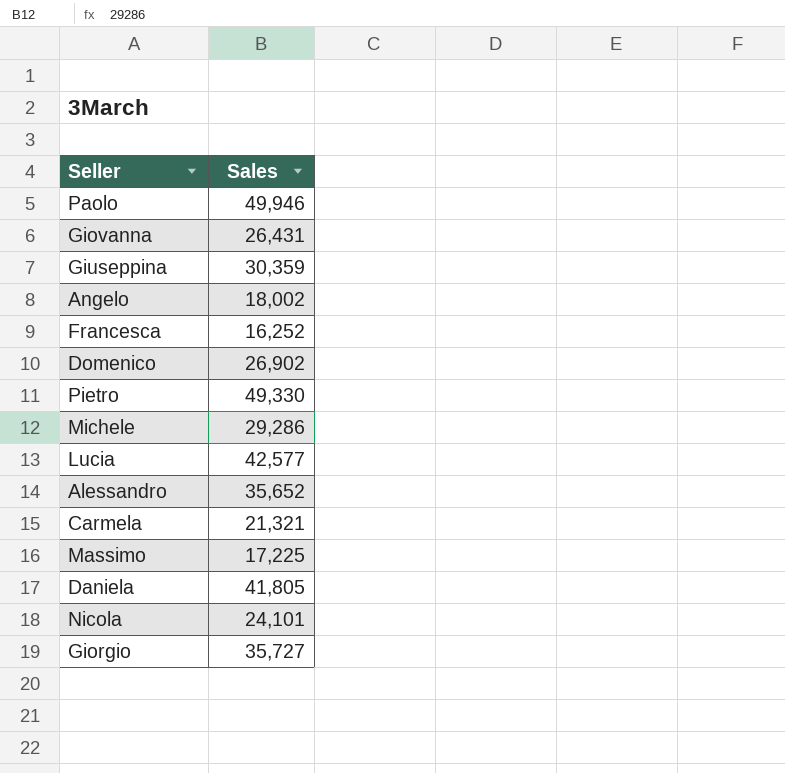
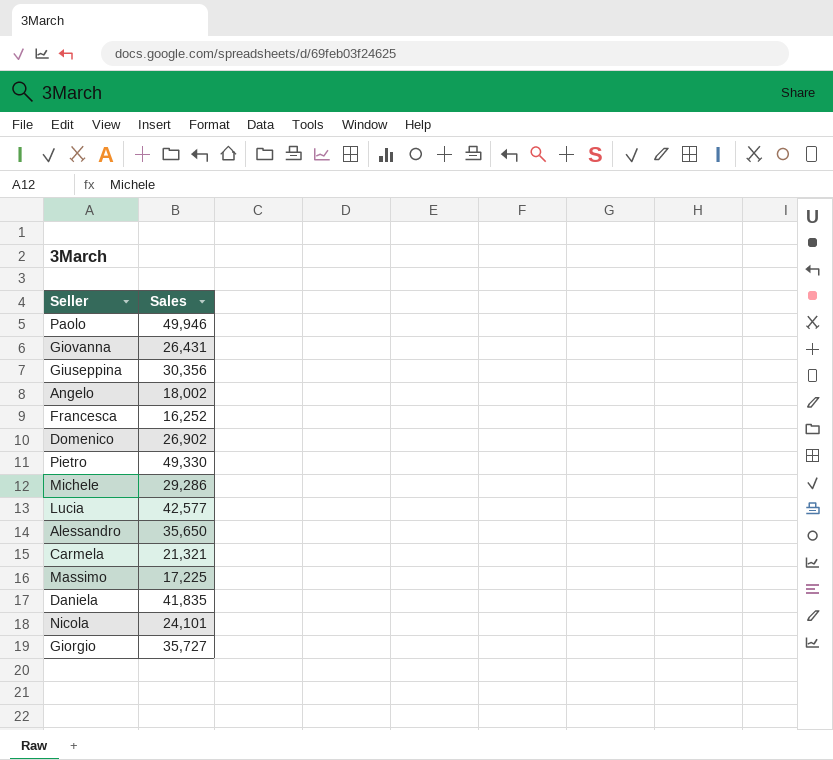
Giuseppina | Sales: 30,359 -> 30,356
Alessandro | Sales: 35,652 -> 35,650
Daniela | Sales: 41,805 -> 41,835

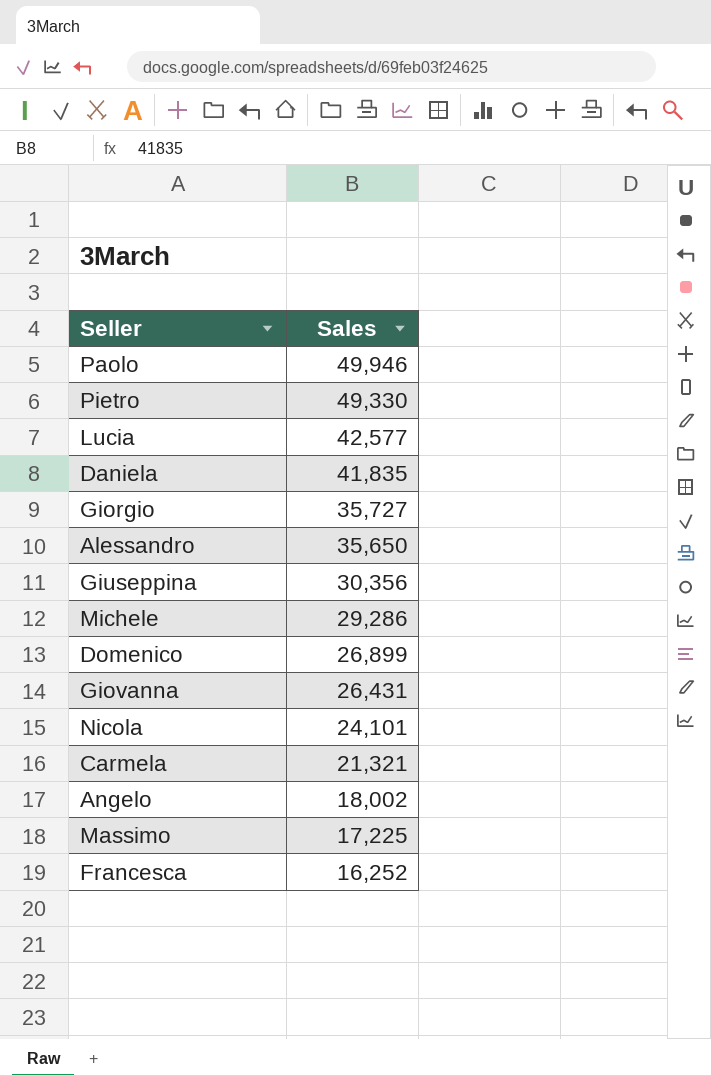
row order: none -> Sales descending
Domenico | Sales: 26,902 -> 26,899

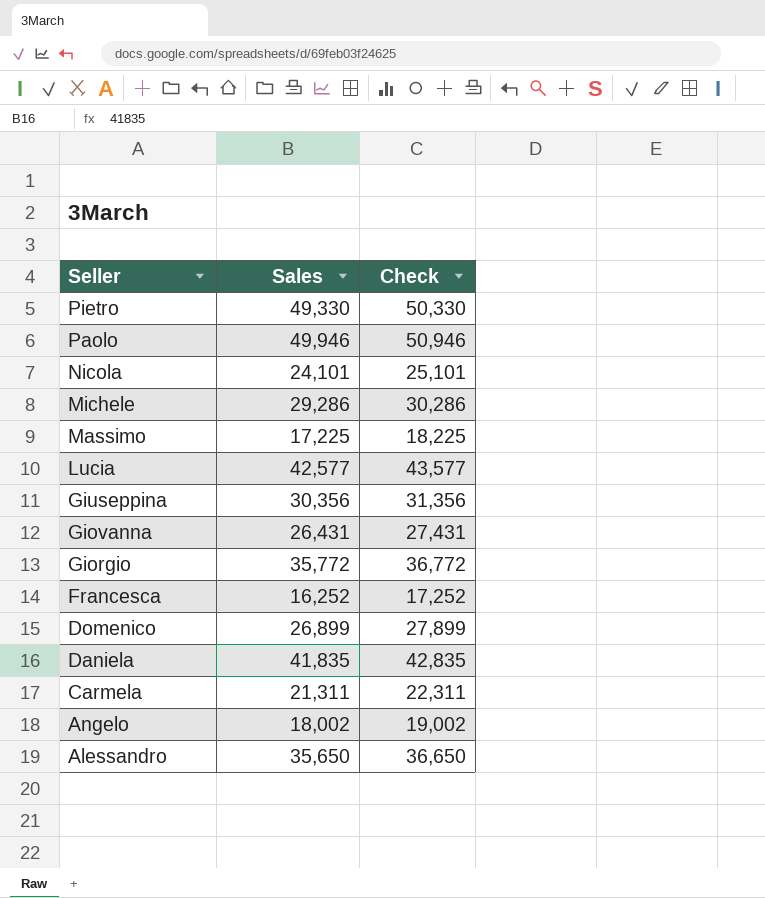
row order: Sales descending -> Seller descending
column Check | formula: none -> [Sales] + 1000
Giorgio | Sales: 35,727 -> 35,772
Carmela | Sales: 21,321 -> 21,311

